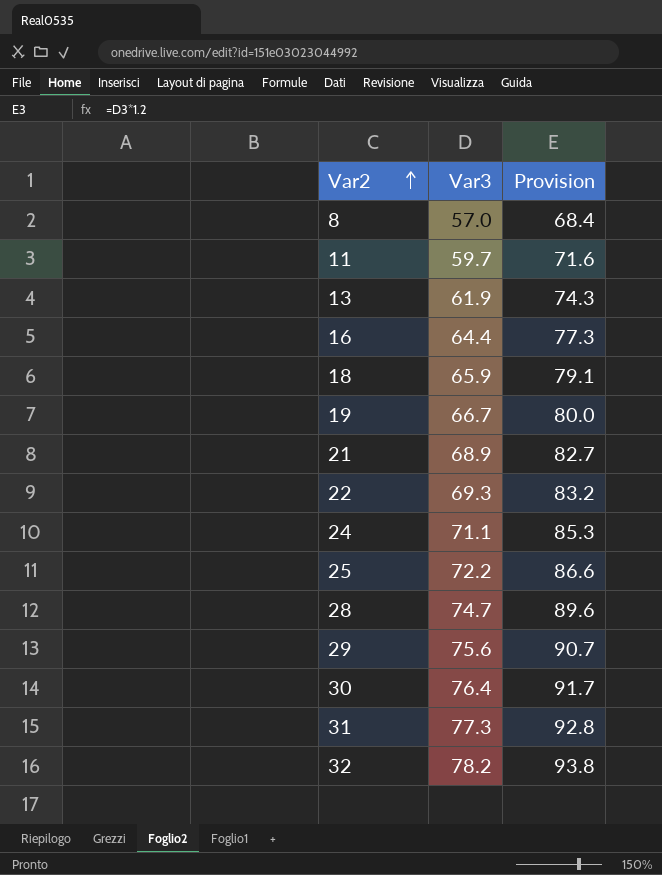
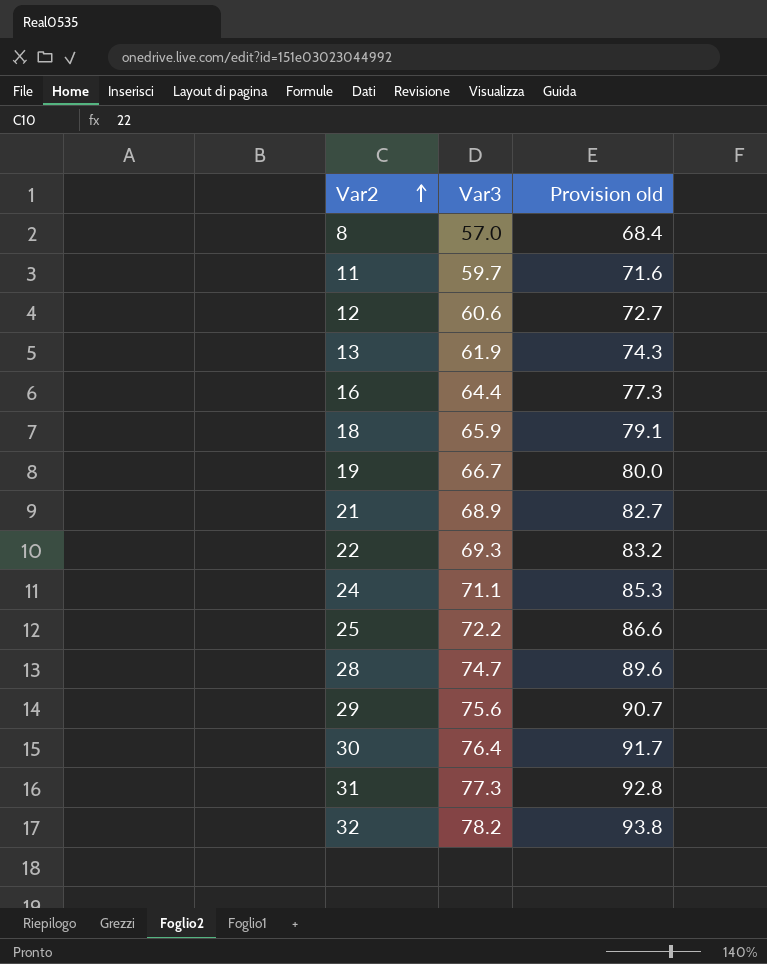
column name: Provision -> Provision old
row 12: none -> 60.6 | 72.7

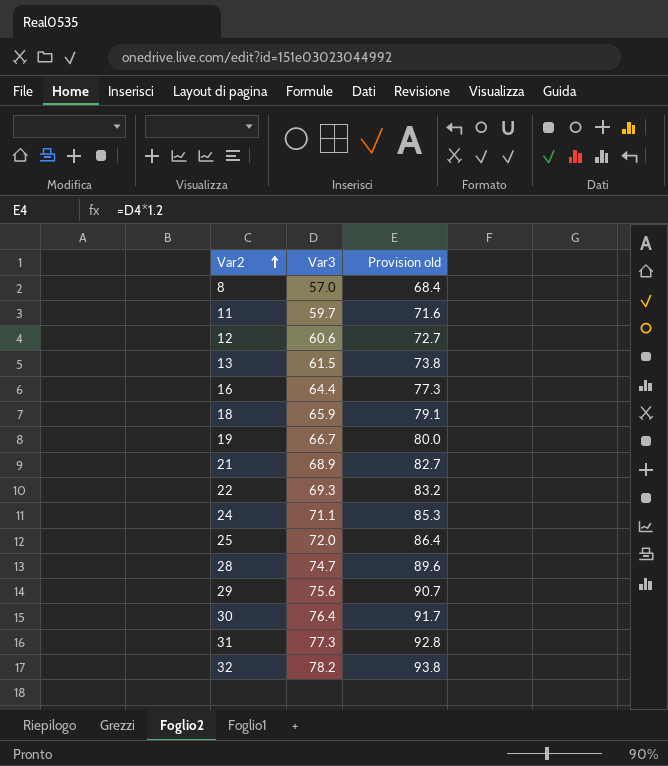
13 | Var3: 61.9 -> 61.5
13 | Provision old: 74.3 -> 73.8
25 | Var3: 72.2 -> 72.0
25 | Provision old: 86.6 -> 86.4

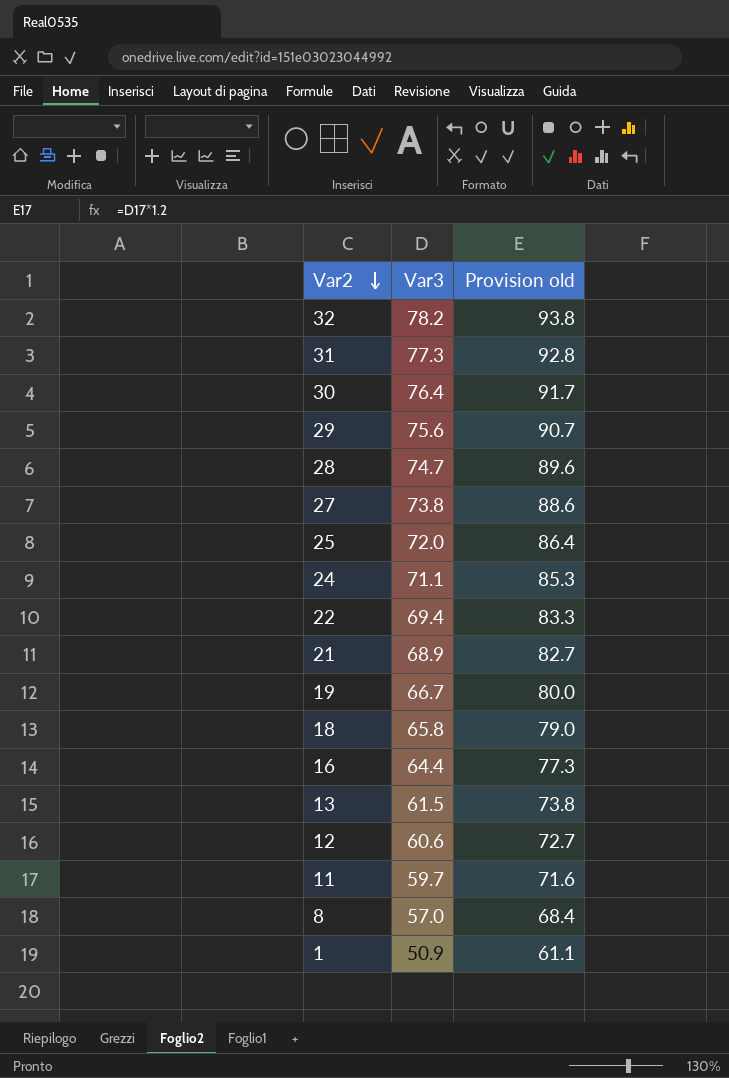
row order: Var2 ascending -> Var2 descending
row 27: none -> 73.8 | 88.6
22 | Var3: 69.3 -> 69.4
22 | Provision old: 83.2 -> 83.3
18 | Var3: 65.9 -> 65.8
18 | Provision old: 79.1 -> 79.0
row 1: none -> 50.9 | 61.1

